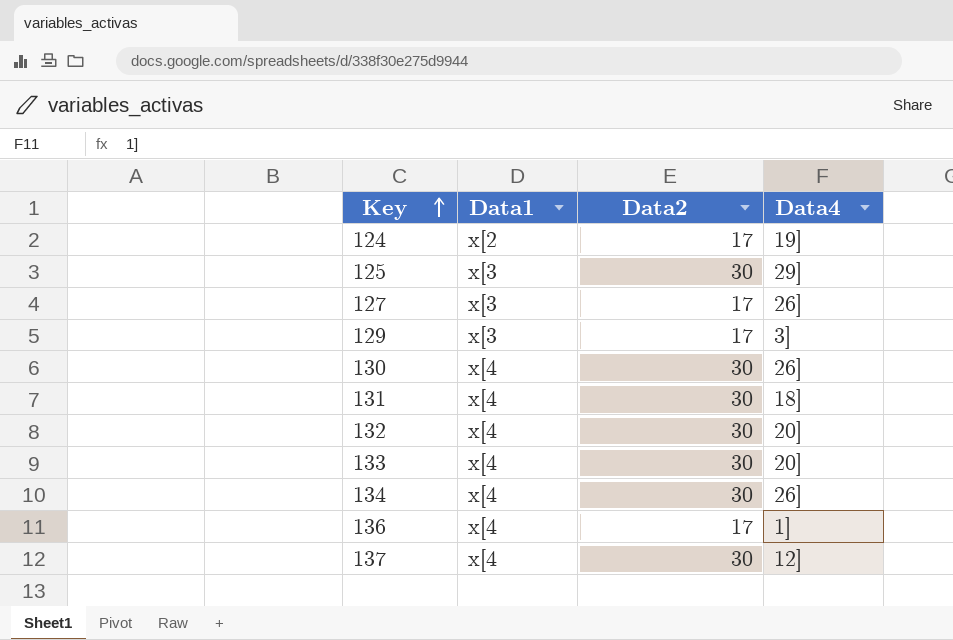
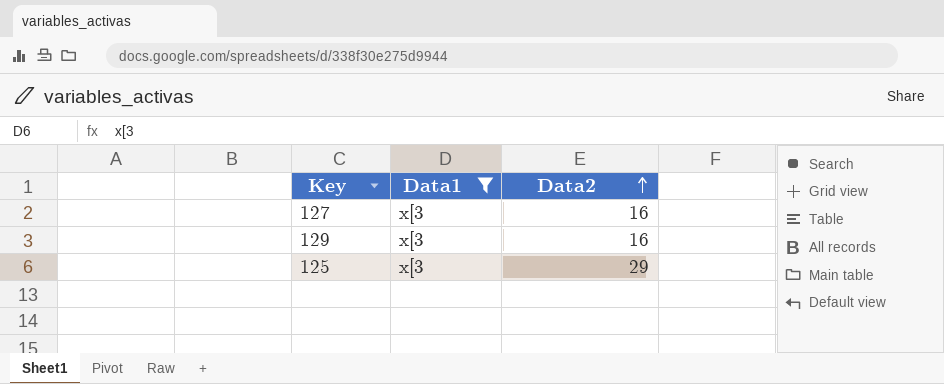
filter: none -> Data1 = x[3
row order: Key ascending -> Data2 ascending
column Data4 | position: 4 -> none
127 | Data2: 17 -> 16
129 | Data2: 17 -> 16
125 | Data2: 30 -> 29

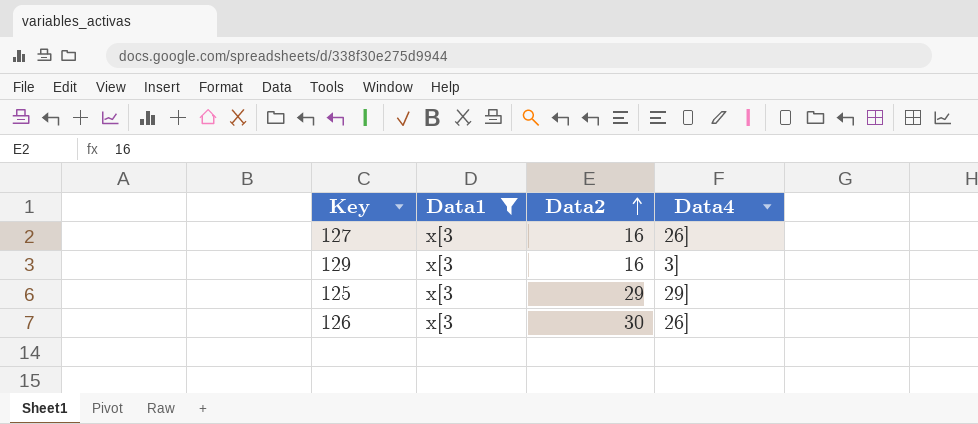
column Data4 | position: none -> 4
row 126: none -> x[3 | 30 | 26]

